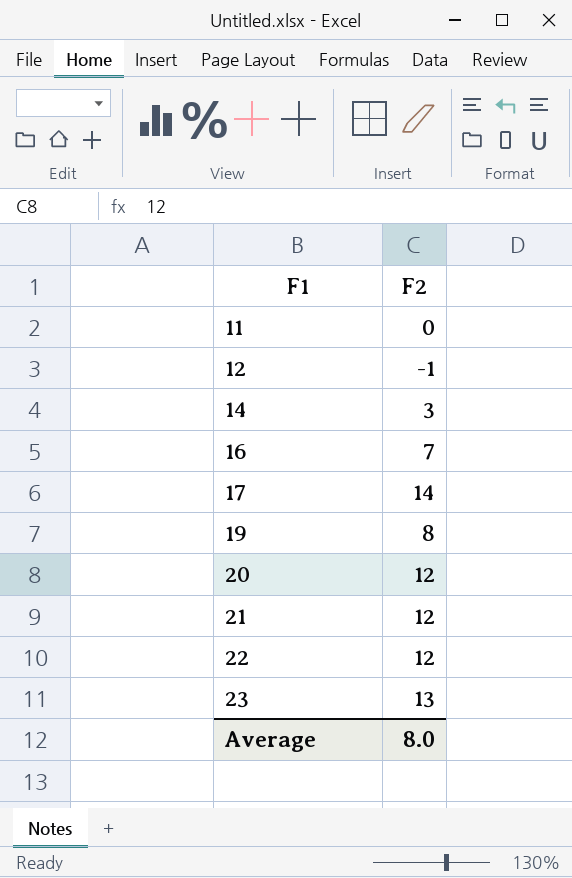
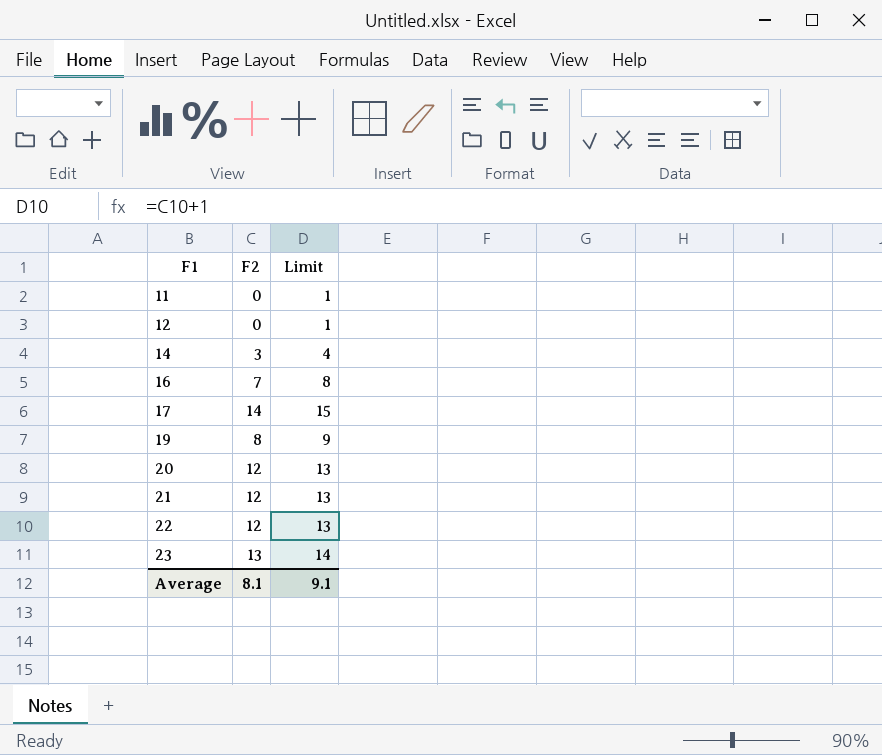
column Limit | formula: none -> [F2] + 1
12 | F2: -1 -> 0
Average | F2: 8.0 -> 8.1

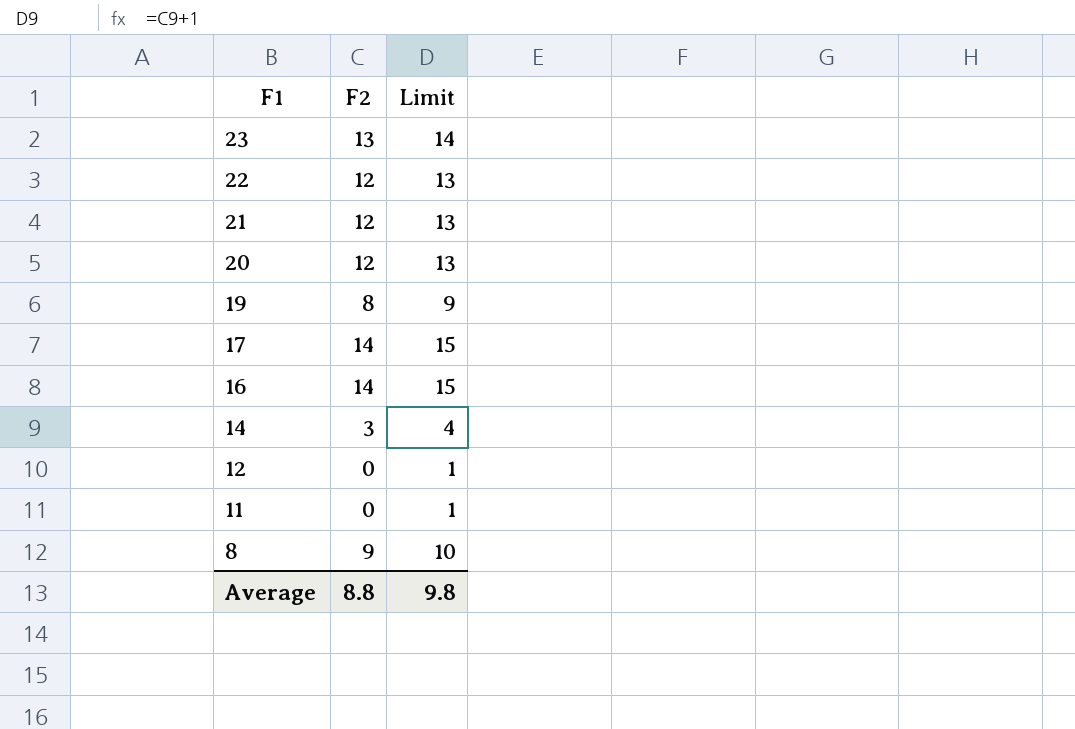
row order: F1 ascending -> F1 descending
16 | F2: 7 -> 14
16 | Limit: 8 -> 15
row 8: none -> 9 | 10
Average | F2: 8.1 -> 8.8
Average | Limit: 9.1 -> 9.8

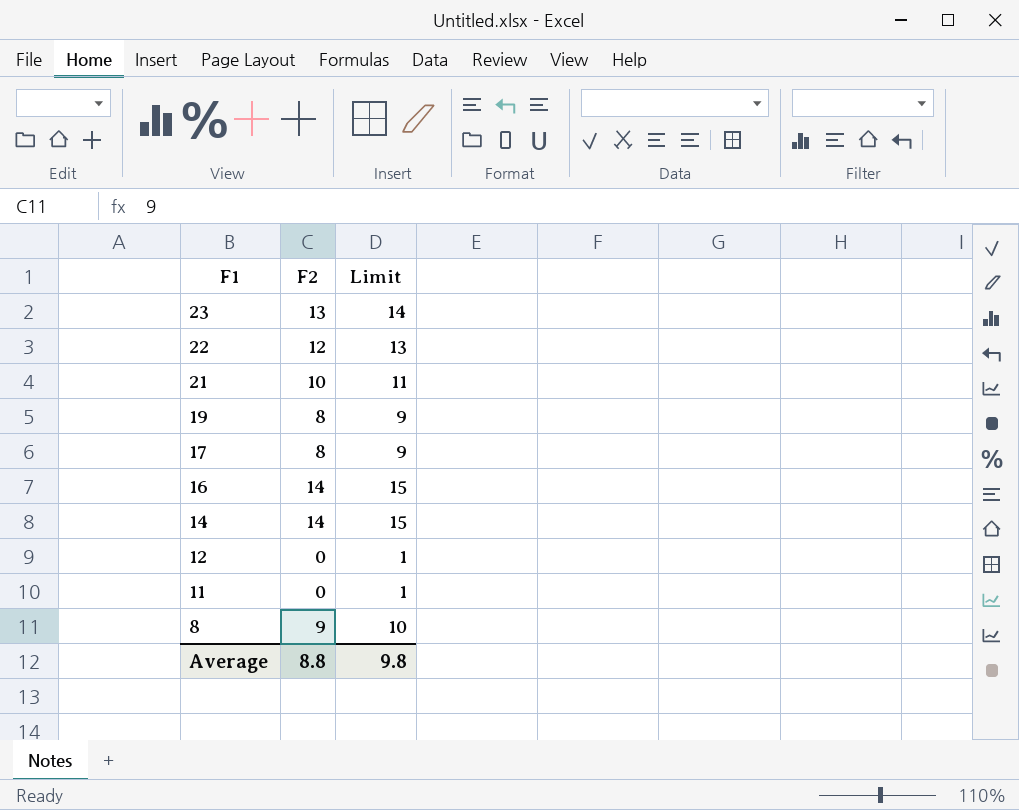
row 20: 12 | 13 -> none
21 | F2: 12 -> 10
21 | Limit: 13 -> 11
17 | F2: 14 -> 8
17 | Limit: 15 -> 9
14 | F2: 3 -> 14
14 | Limit: 4 -> 15

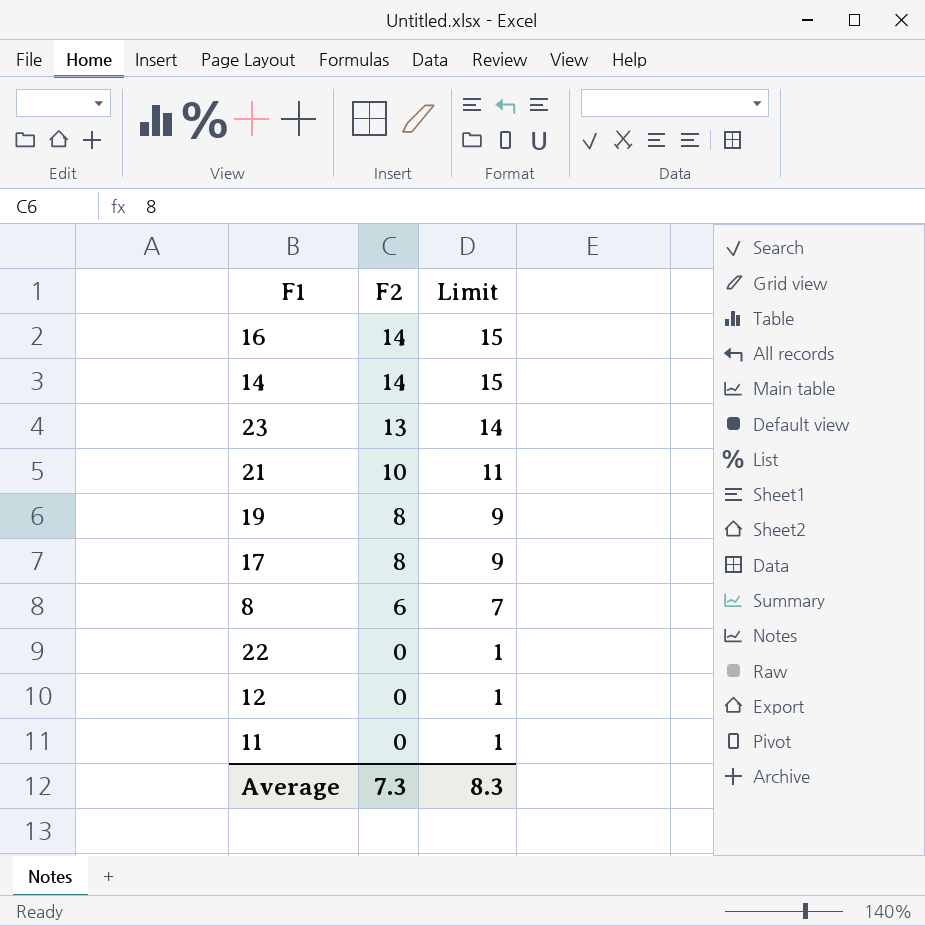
row order: F1 descending -> F2 descending
8 | F2: 9 -> 6
8 | Limit: 10 -> 7
22 | F2: 12 -> 0
22 | Limit: 13 -> 1
Average | F2: 8.8 -> 7.3
Average | Limit: 9.8 -> 8.3

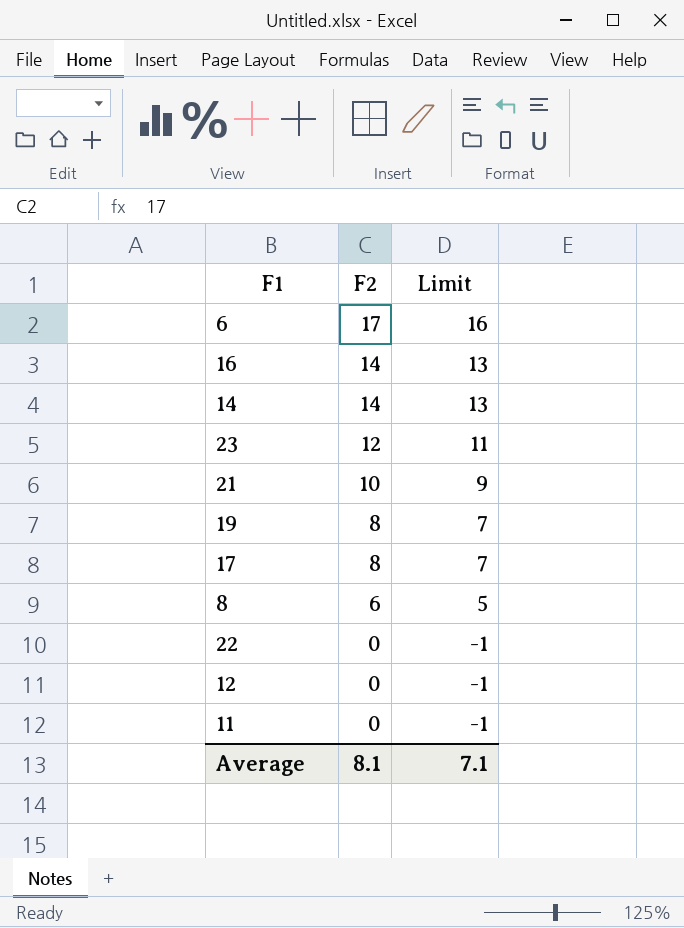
column Limit | formula: [F2] + 1 -> [F2] - 1
row 6: none -> 17 | 16
23 | F2: 13 -> 12
Average | F2: 7.3 -> 8.1
Average | Limit: 8.3 -> 7.1

